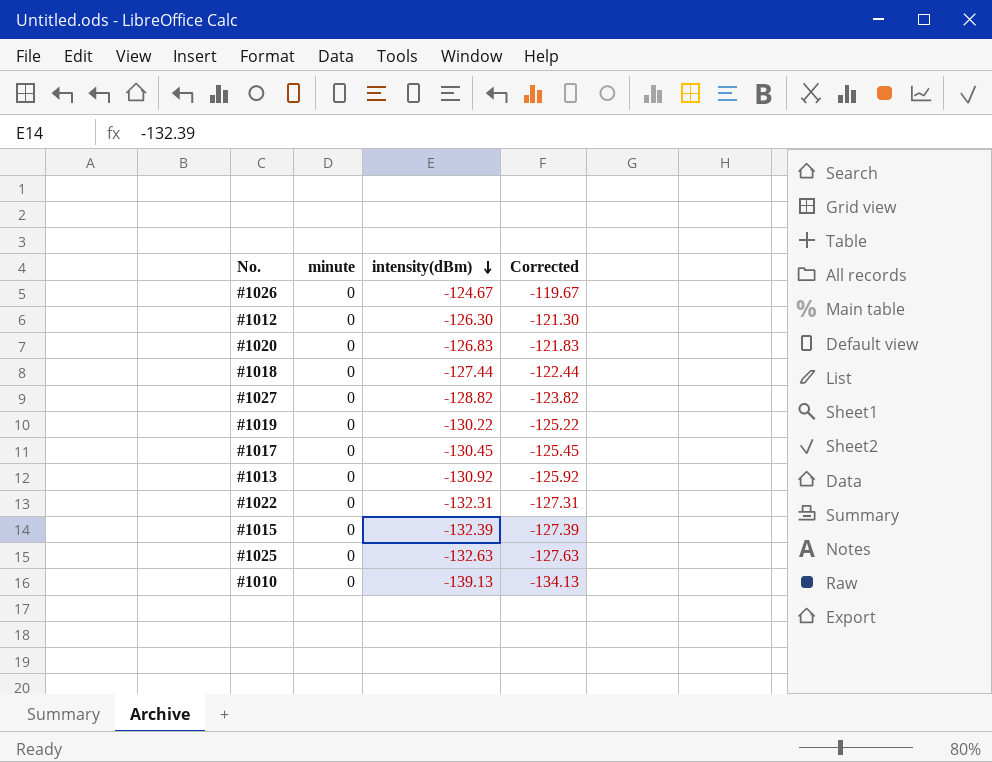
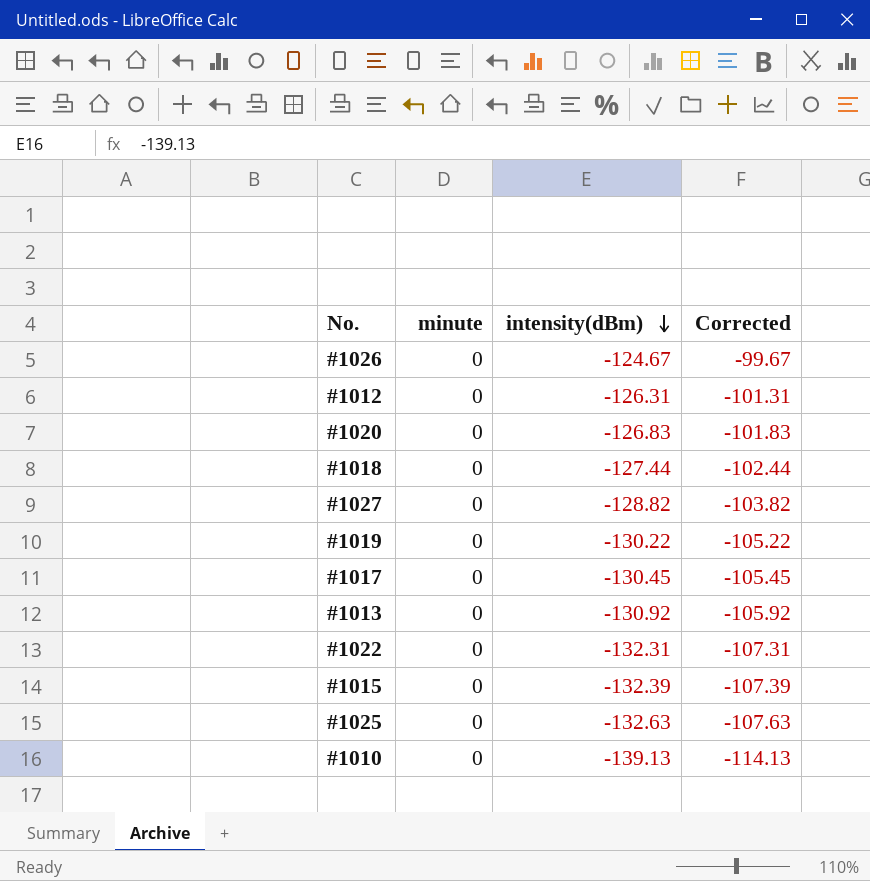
column Corrected | formula: [intensity(dBm)] + 5 -> [intensity(dBm)] + 25
#1012 | intensity(dBm): -126.30 -> -126.31

